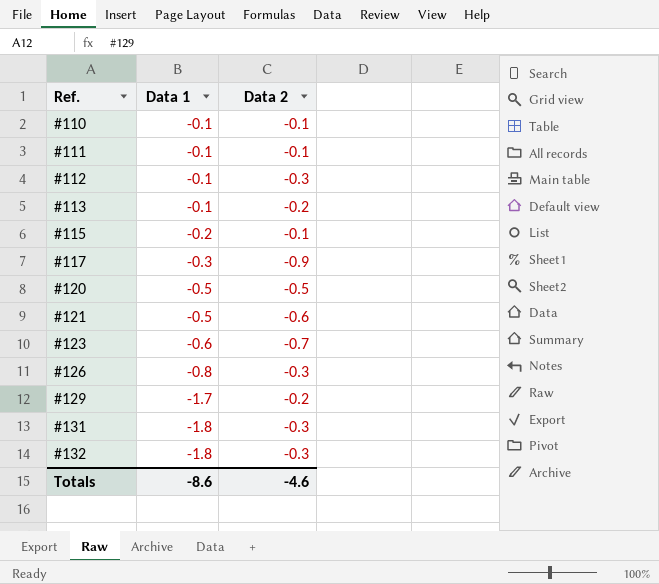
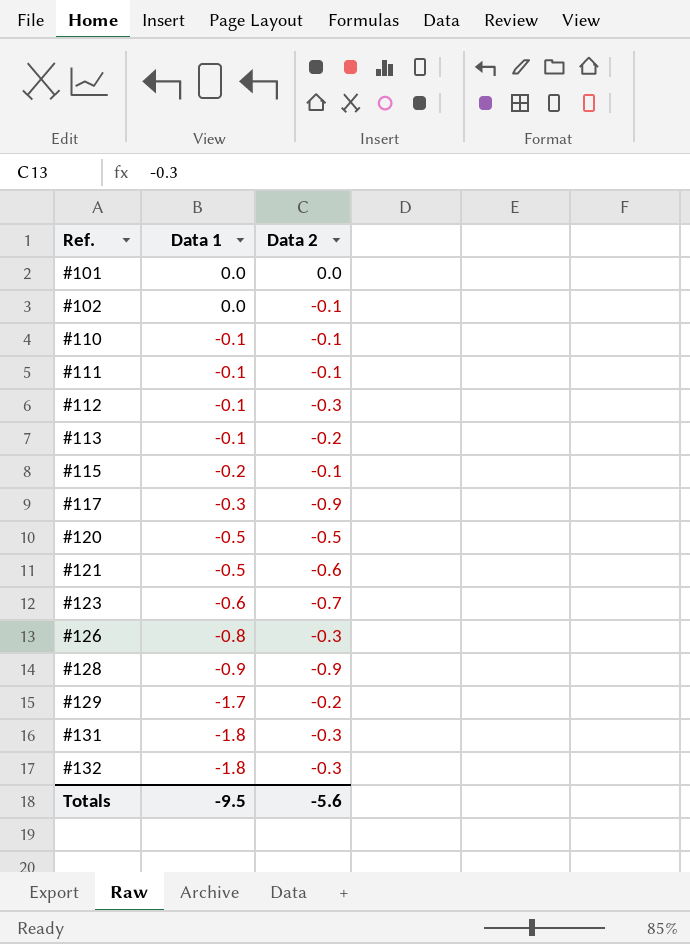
row #101: none -> 0.0 | 0.0
row #102: none -> 0.0 | -0.1
row #128: none -> -0.9 | -0.9
Totals | Data 1: -8.6 -> -9.5
Totals | Data 2: -4.6 -> -5.6

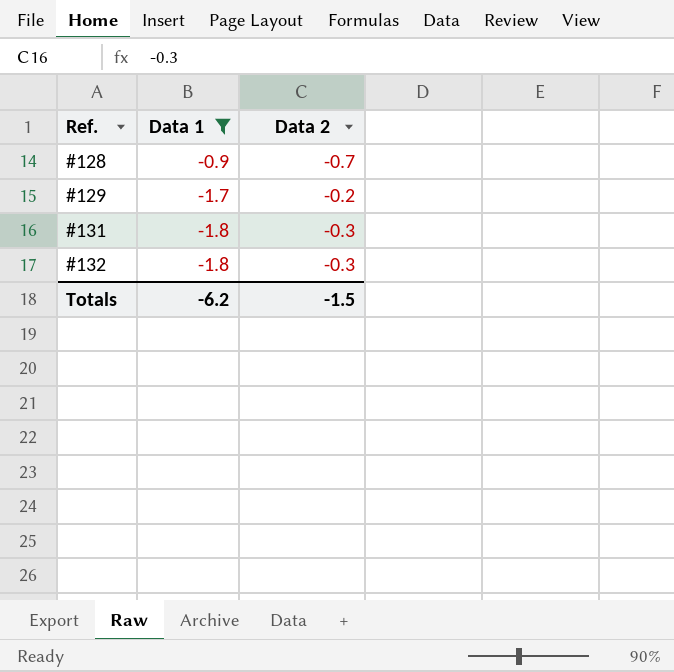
filter: none -> Data 1 <= -0.9
#128 | Data 2: -0.9 -> -0.7
Totals | Data 1: -9.5 -> -6.2
Totals | Data 2: -5.6 -> -1.5

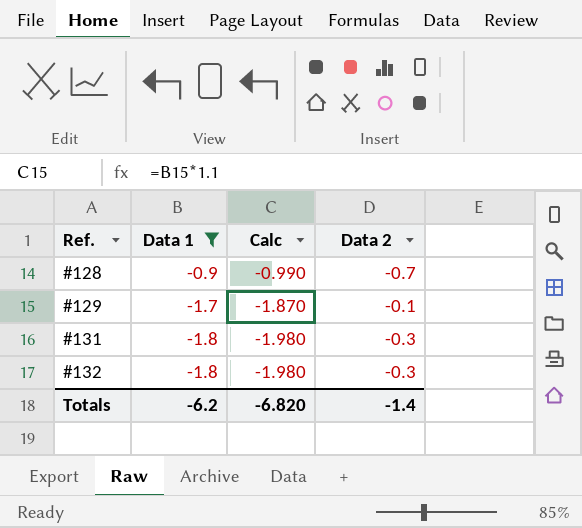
column Calc | formula: none -> [Data 1] * 1.1
#129 | Data 2: -0.2 -> -0.1
Totals | Data 2: -1.5 -> -1.4

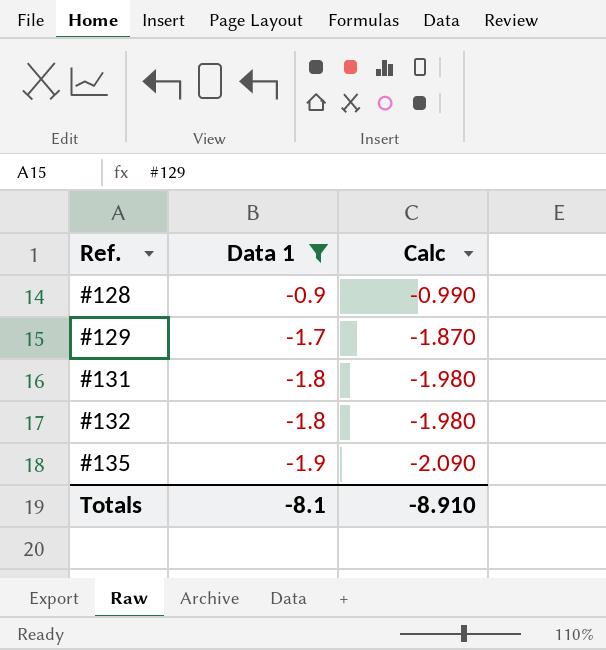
column Data 2 | position: 4 -> none
row #135: none -> -1.9 | -2.090
Totals | Data 1: -6.2 -> -8.1
Totals | Calc: -6.820 -> -8.910

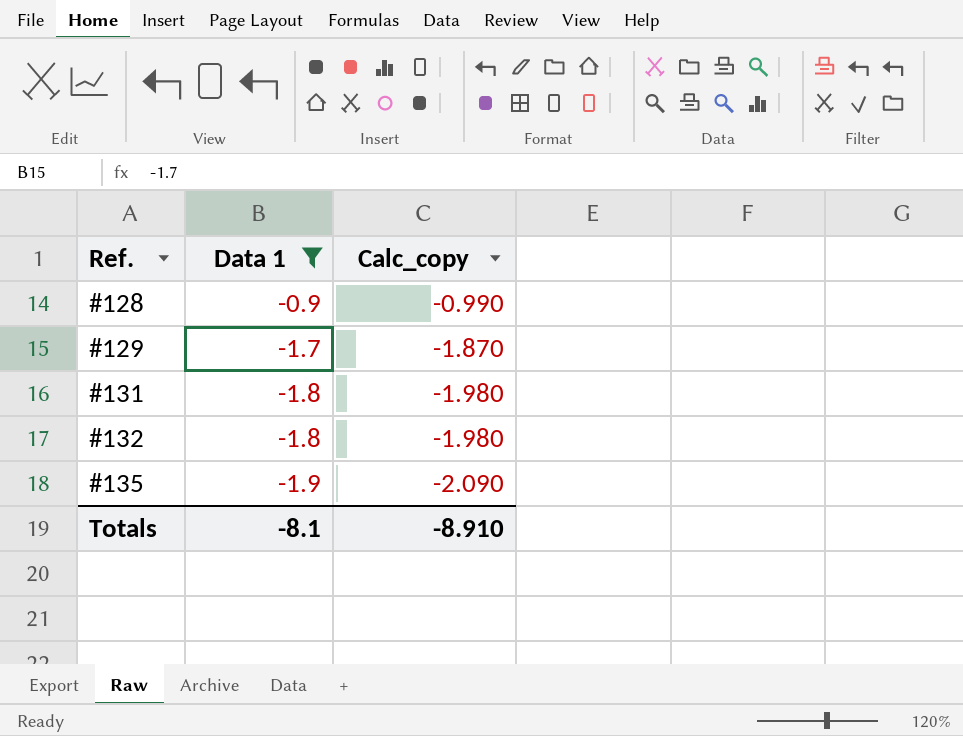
column name: Calc -> Calc_copy

